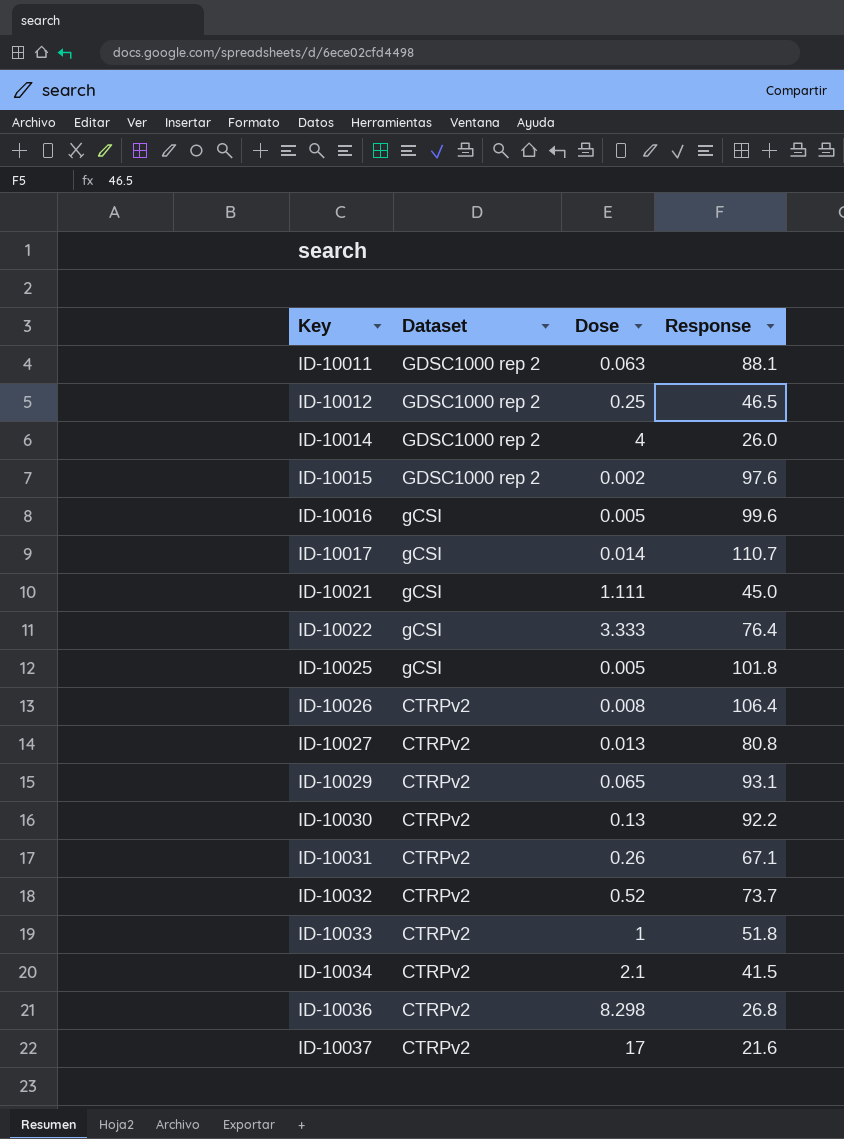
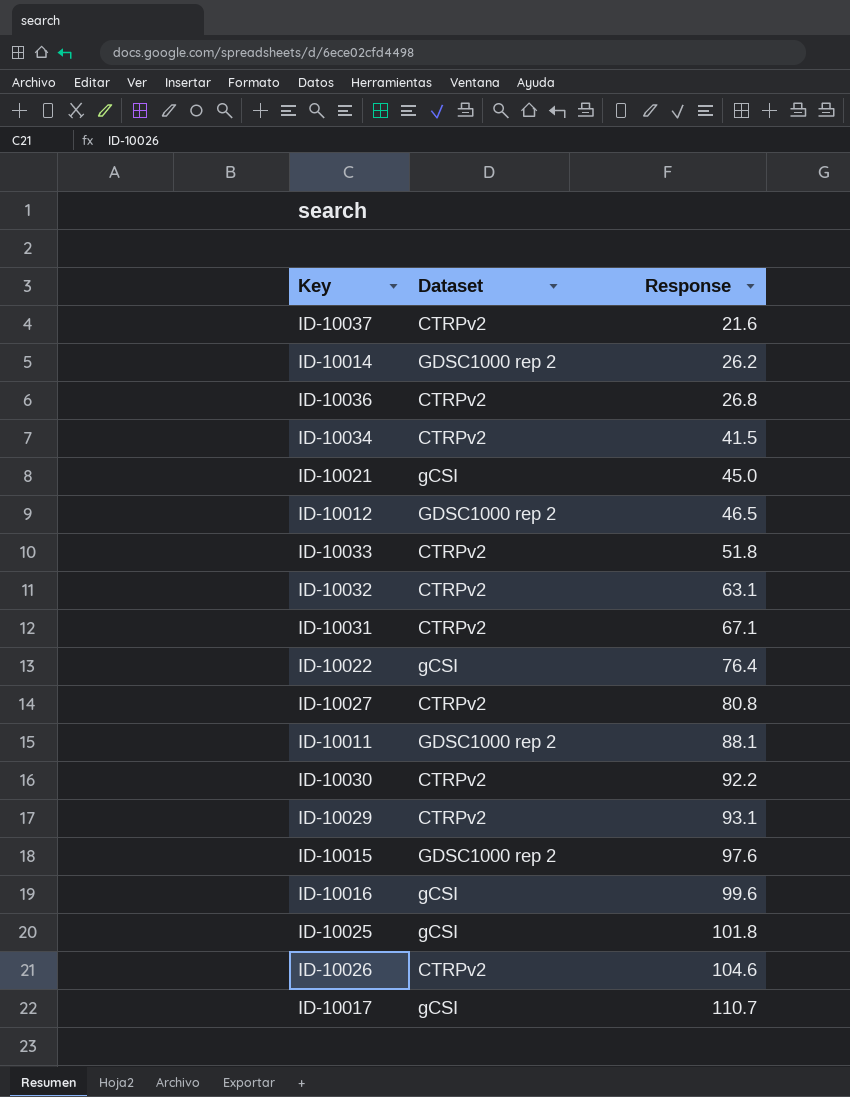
row order: Key ascending -> Response ascending
column Dose | position: 3 -> none
ID-10014 | Response: 26.0 -> 26.2
ID-10032 | Response: 73.7 -> 63.1
ID-10026 | Response: 106.4 -> 104.6

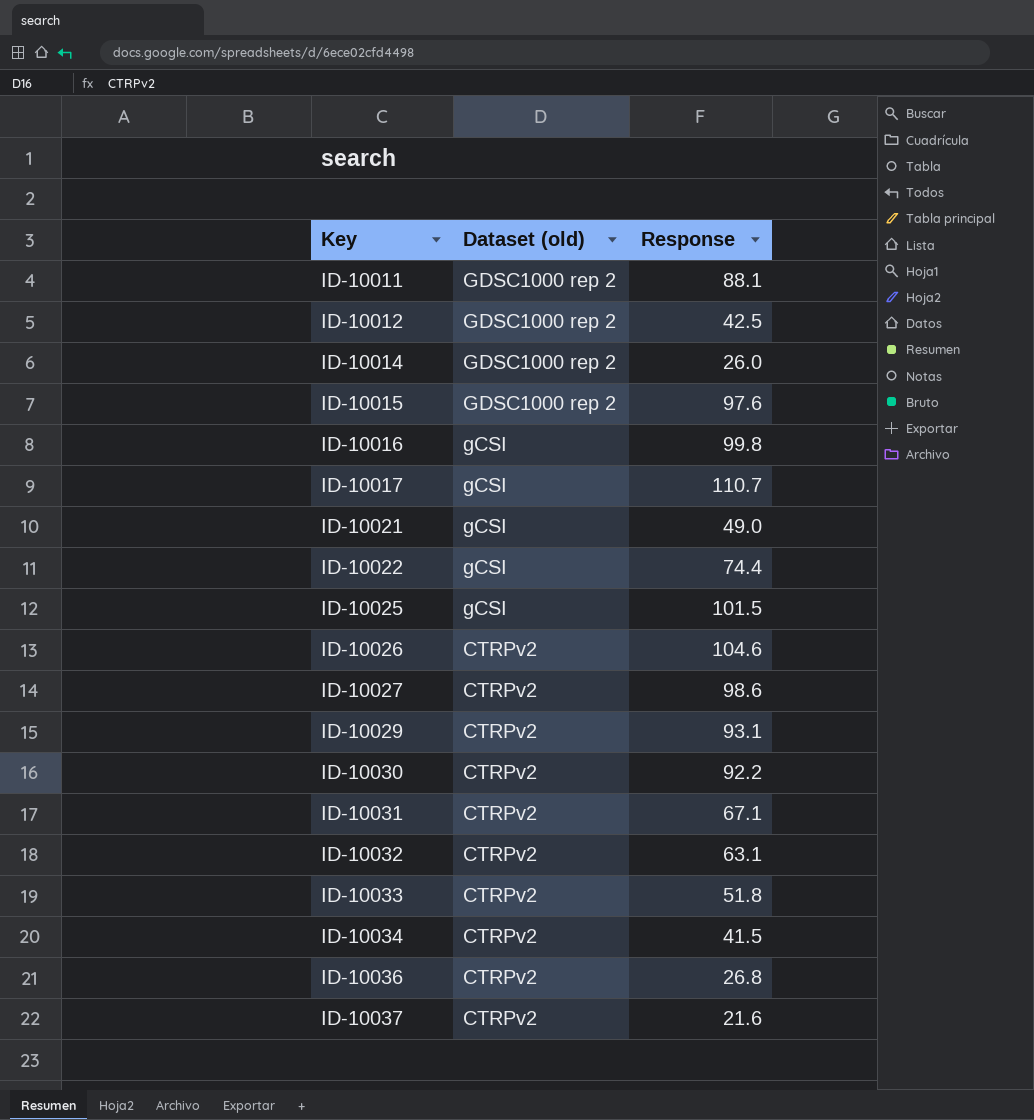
row order: Response ascending -> Key ascending
column name: Dataset -> Dataset (old)
ID-10012 | Response: 46.5 -> 42.5
ID-10014 | Response: 26.2 -> 26.0
ID-10016 | Response: 99.6 -> 99.8
ID-10021 | Response: 45.0 -> 49.0
ID-10022 | Response: 76.4 -> 74.4
ID-10025 | Response: 101.8 -> 101.5
ID-10027 | Response: 80.8 -> 98.6

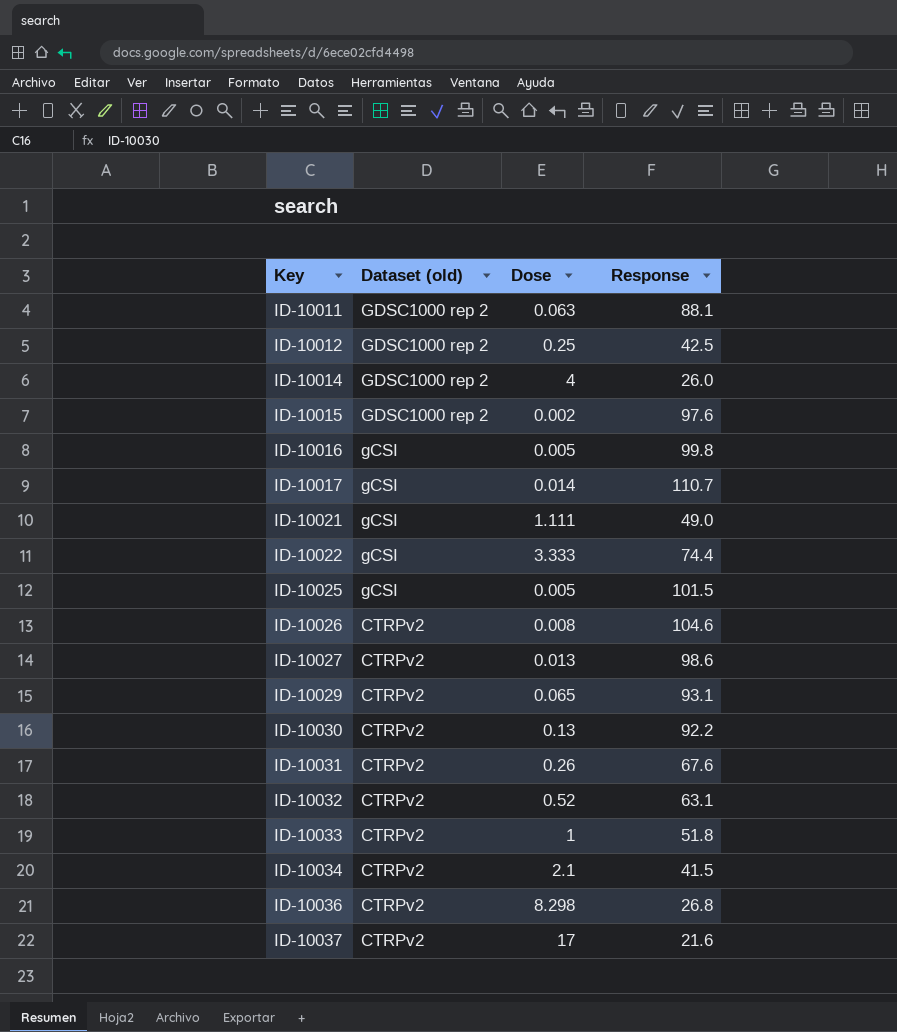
column Dose | position: none -> 3
ID-10031 | Response: 67.1 -> 67.6

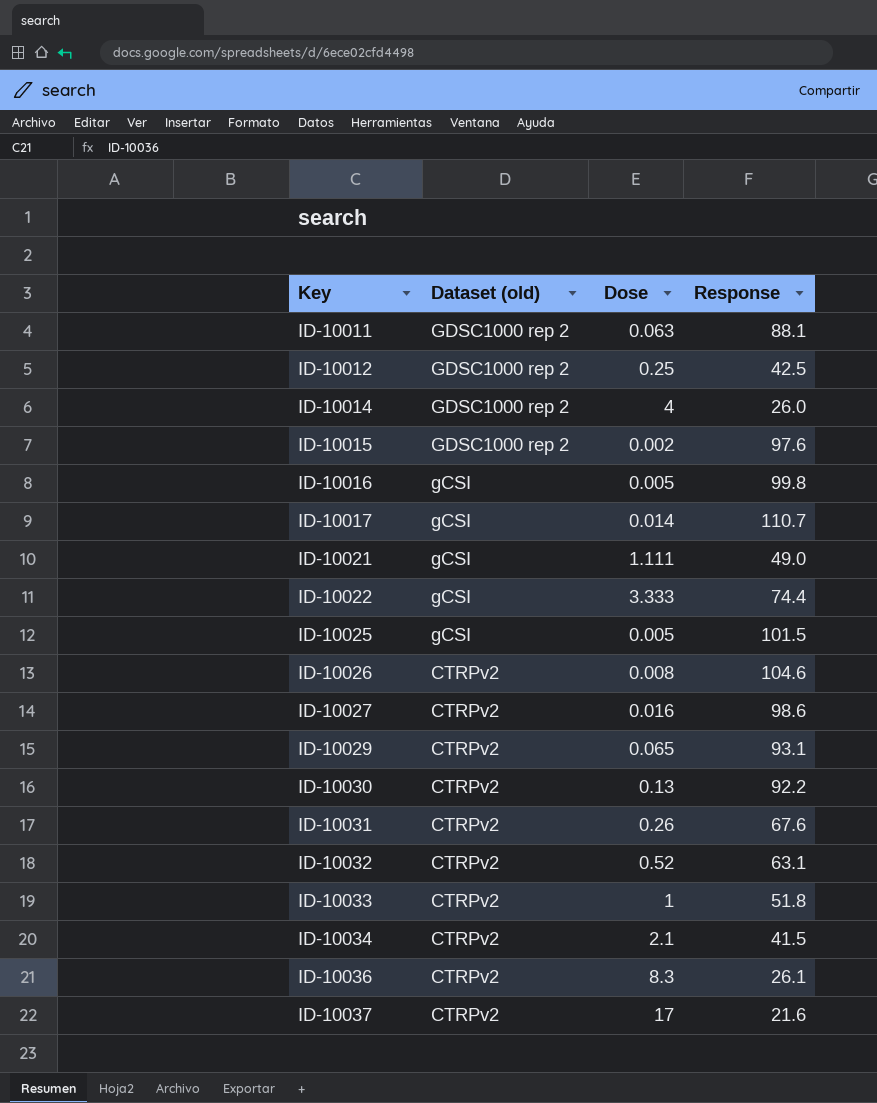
ID-10027 | Dose: 0.013 -> 0.016
ID-10036 | Dose: 8.298 -> 8.3
ID-10036 | Response: 26.8 -> 26.1

